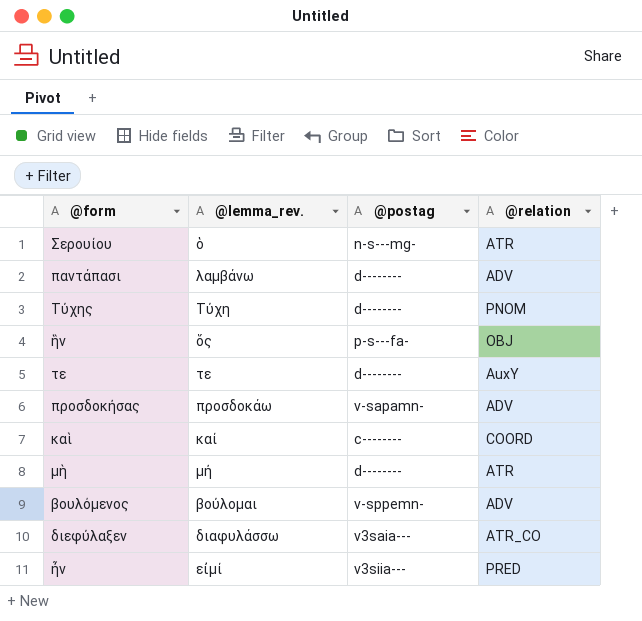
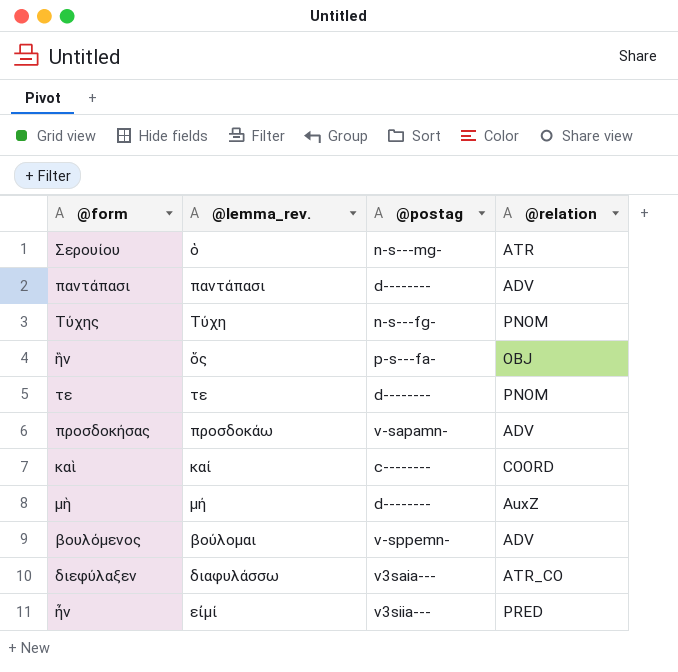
παντάπασι | @lemma_rev.: λαμβάνω -> παντάπασι
Τύχης | @postag: d-------- -> n-s---fg-
τε | @relation: AuxY -> PNOM
μὴ | @relation: ATR -> AuxZ

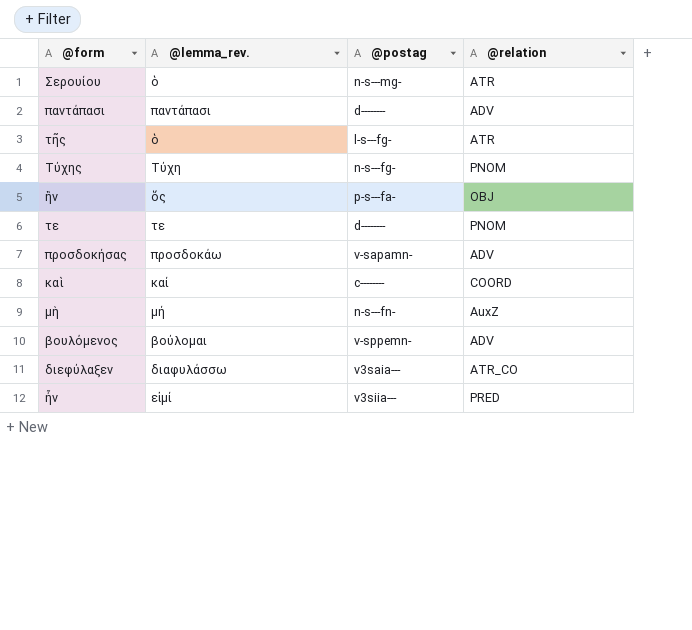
row τῆς: none -> ὁ | l-s---fg- | ATR
μὴ | @postag: d-------- -> n-s---fn-

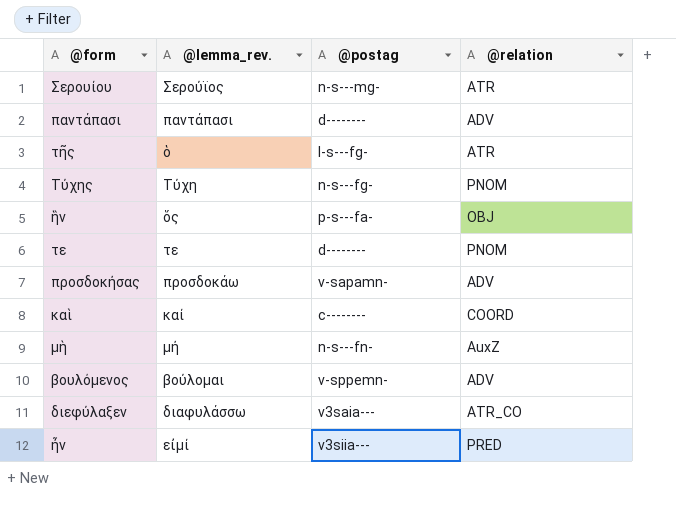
Σερουίου | @lemma_rev.: ὁ -> Σερούϊος

